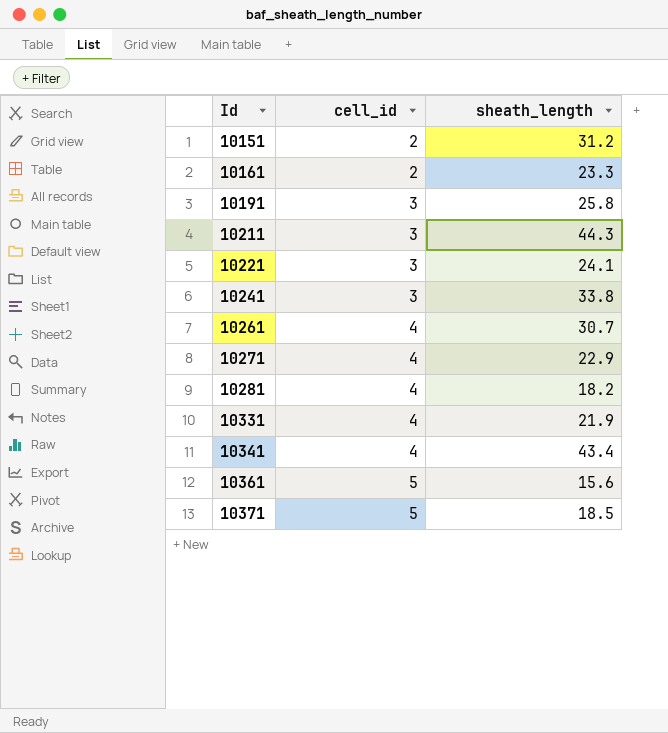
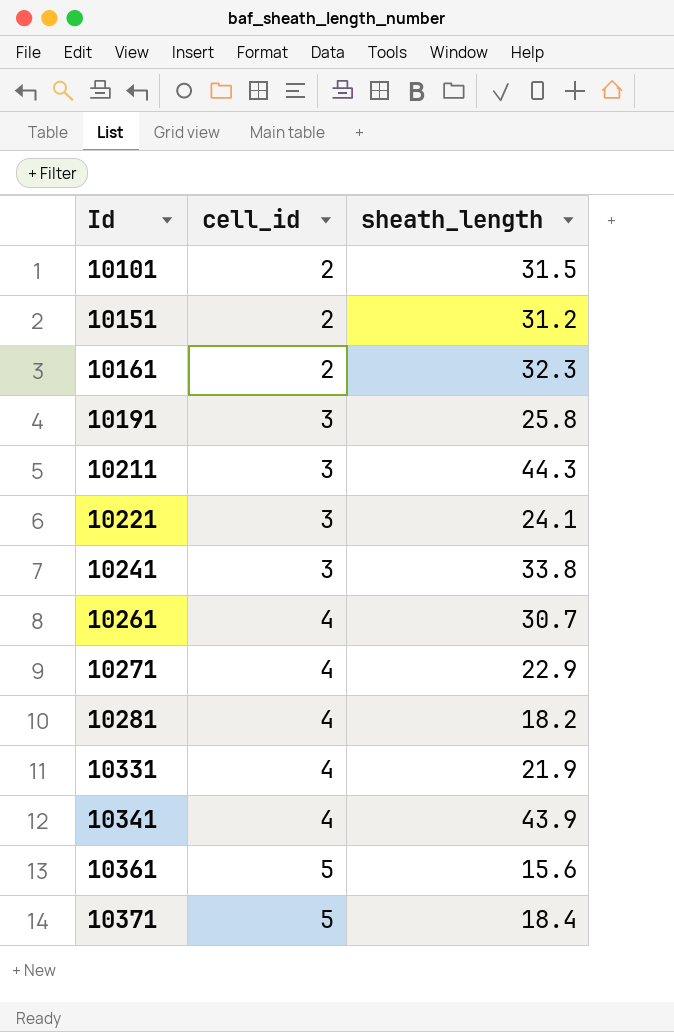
row 10101: none -> 2 | 31.5
10161 | sheath_length: 23.3 -> 32.3
10341 | sheath_length: 43.4 -> 43.9
10371 | sheath_length: 18.5 -> 18.4

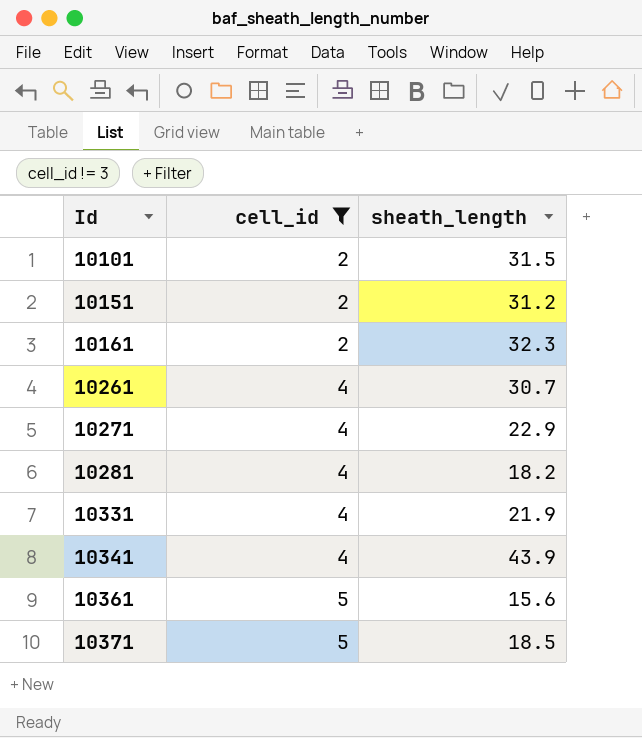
filter: none -> cell_id != 3
10371 | sheath_length: 18.4 -> 18.5

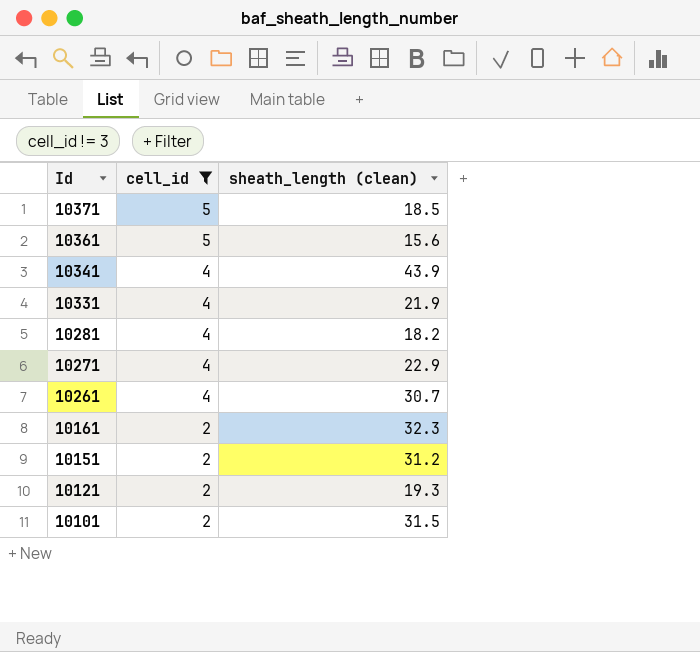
row order: Id ascending -> Id descending
column name: sheath_length -> sheath_length (clean)
row 10121: none -> 2 | 19.3

